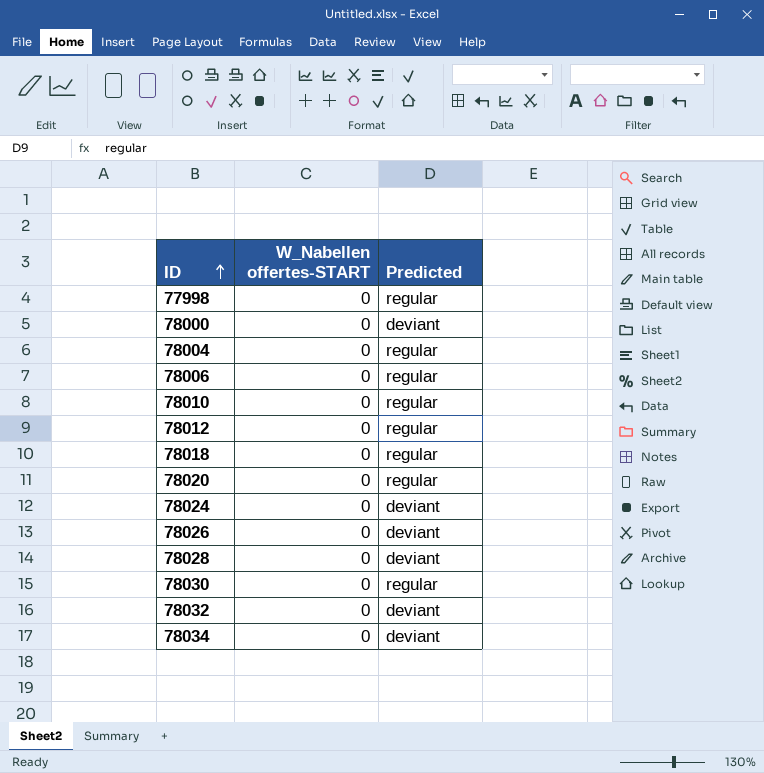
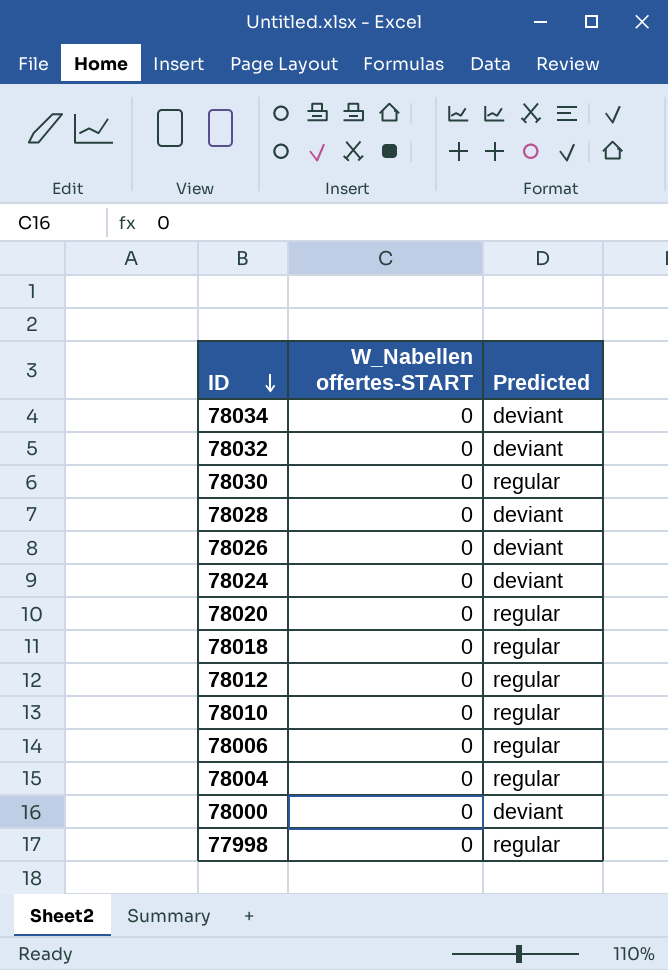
row order: ID ascending -> ID descending

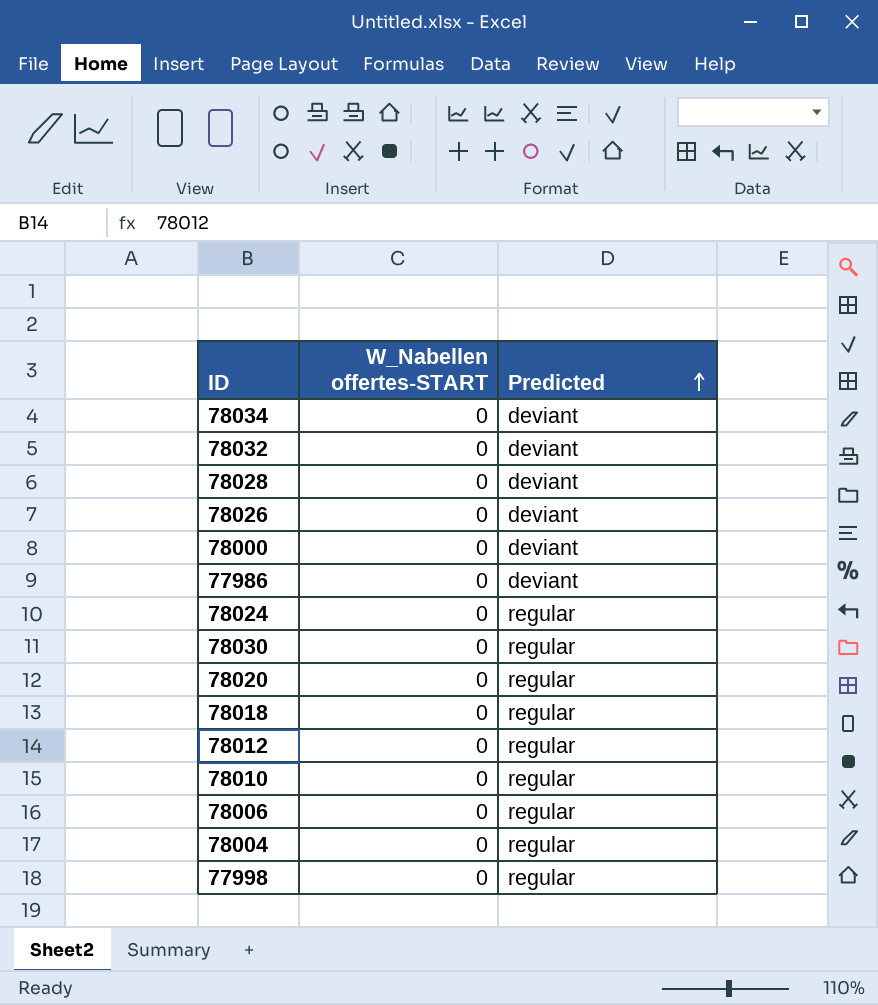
row order: ID descending -> Predicted ascending
row 77986: none -> 0 | deviant
78024 | Predicted: deviant -> regular

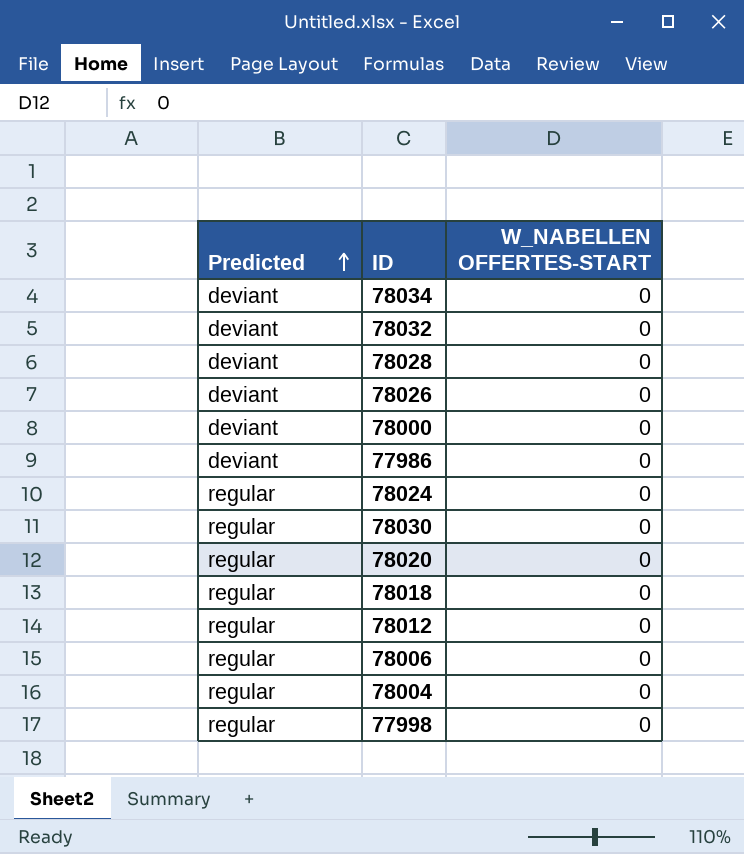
column Predicted | position: 3 -> 1
column name: W_Nabellen offertes-START -> W_NABELLEN OFFERTES-START
row 78010: 0 | regular -> none

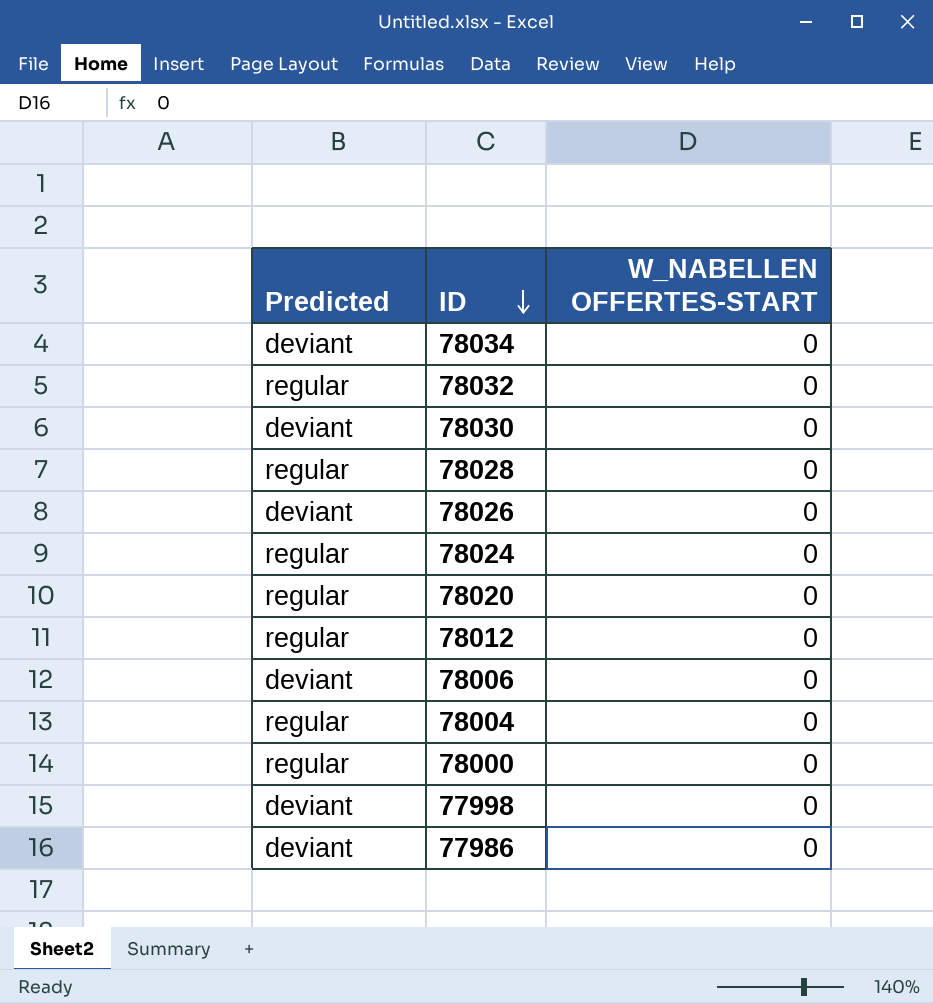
row order: Predicted ascending -> ID descending
row 78018: regular | 0 -> none
78032 | Predicted: deviant -> regular
78030 | Predicted: regular -> deviant
78028 | Predicted: deviant -> regular
78006 | Predicted: regular -> deviant
78000 | Predicted: deviant -> regular
77998 | Predicted: regular -> deviant

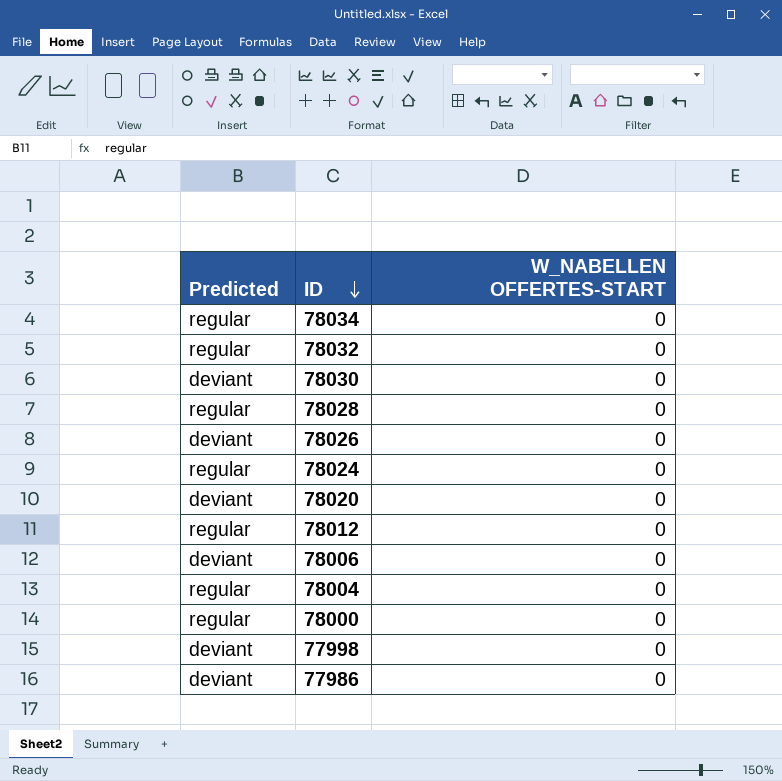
78034 | Predicted: deviant -> regular
78020 | Predicted: regular -> deviant

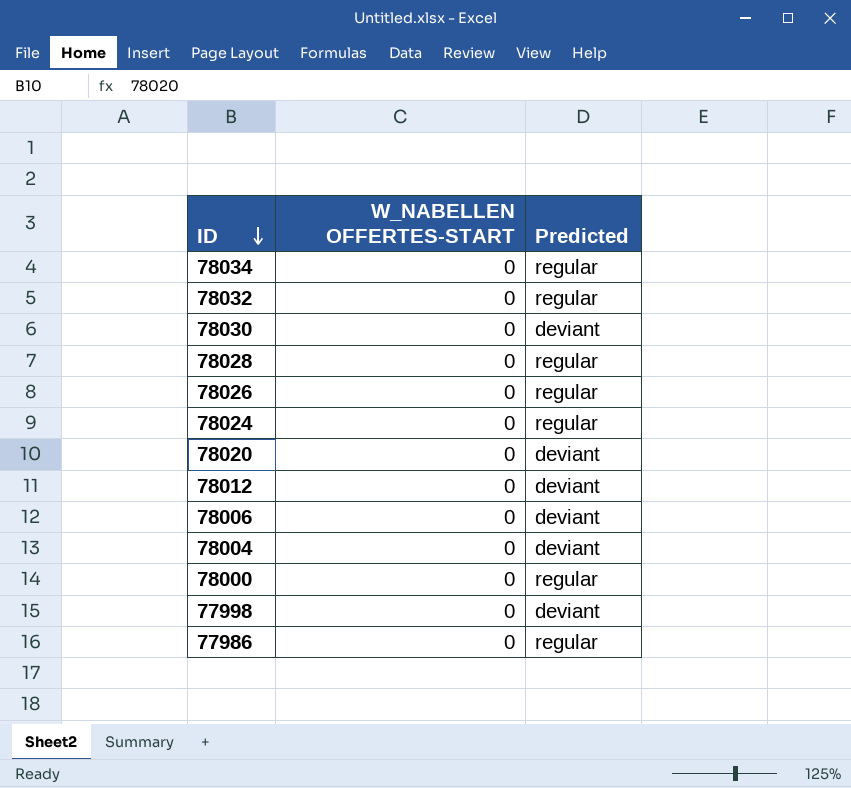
column Predicted | position: 1 -> 3
78026 | Predicted: deviant -> regular
78012 | Predicted: regular -> deviant
78004 | Predicted: regular -> deviant
77986 | Predicted: deviant -> regular

